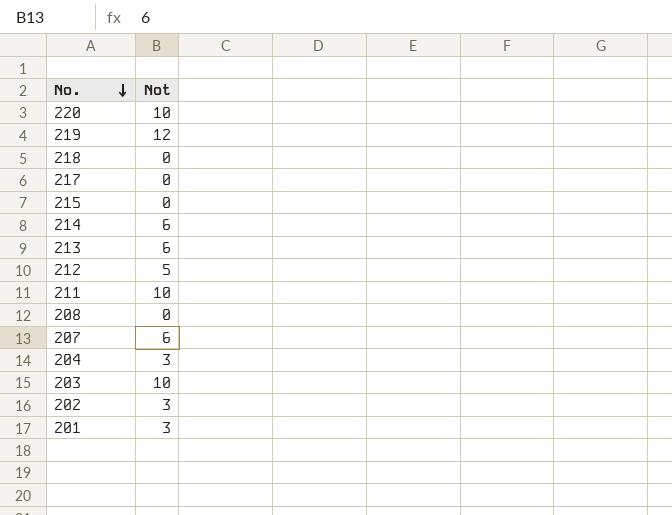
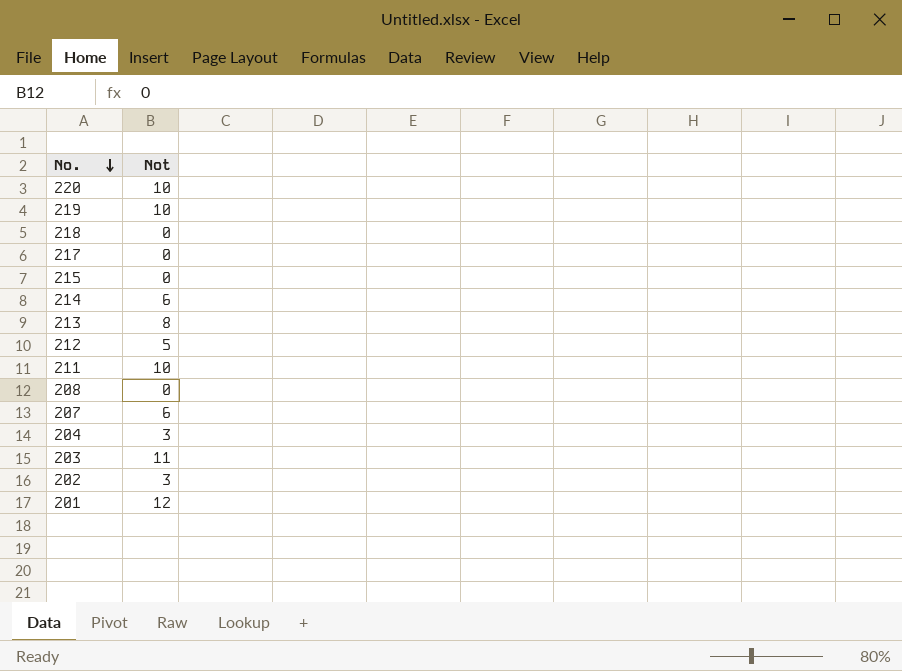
219 | Not: 12 -> 10
213 | Not: 6 -> 8
203 | Not: 10 -> 11
201 | Not: 3 -> 12

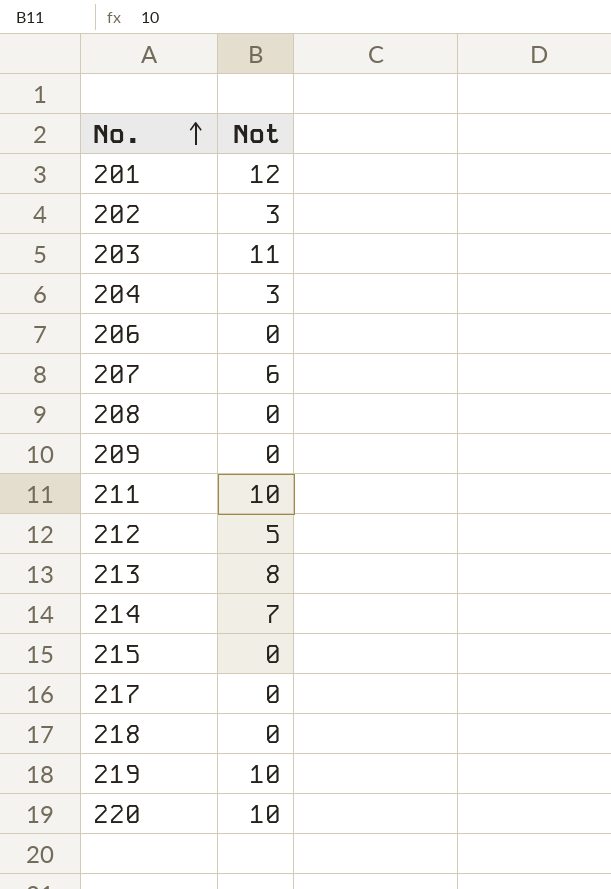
row order: No. descending -> No. ascending
row 206: none -> 0
row 209: none -> 0
214 | Not: 6 -> 7

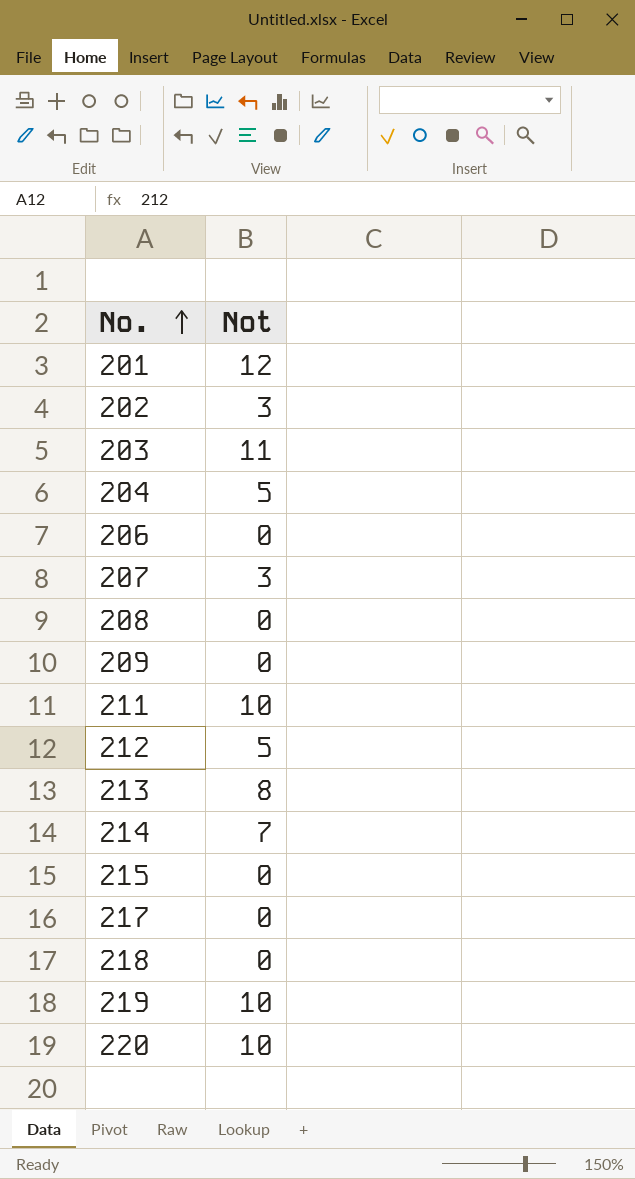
204 | Not: 3 -> 5
207 | Not: 6 -> 3

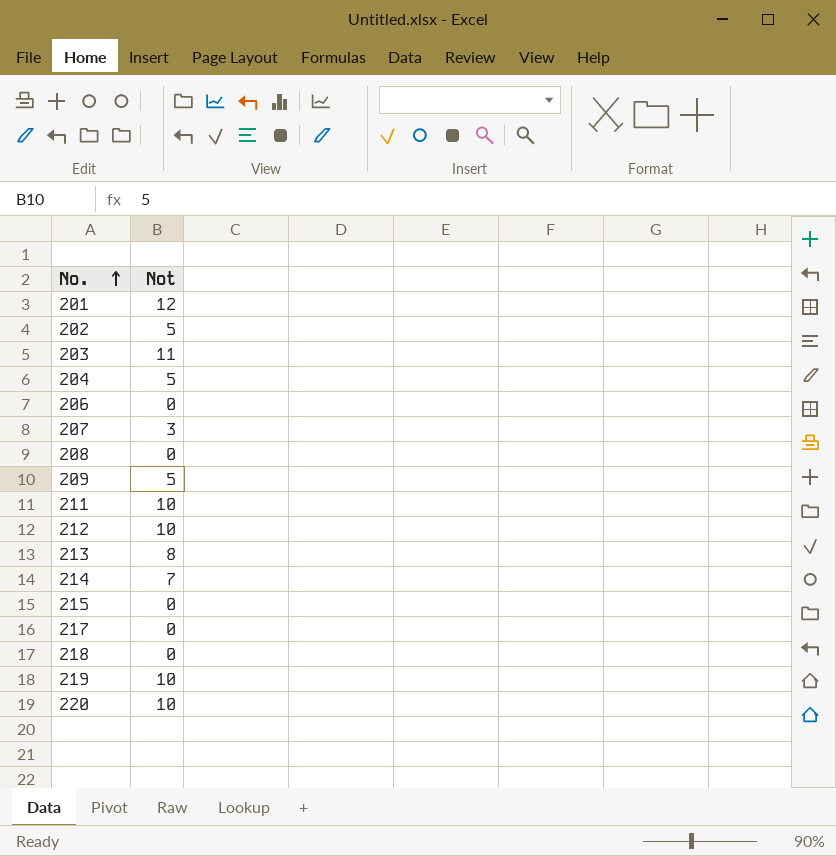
202 | Not: 3 -> 5
209 | Not: 0 -> 5
212 | Not: 5 -> 10

